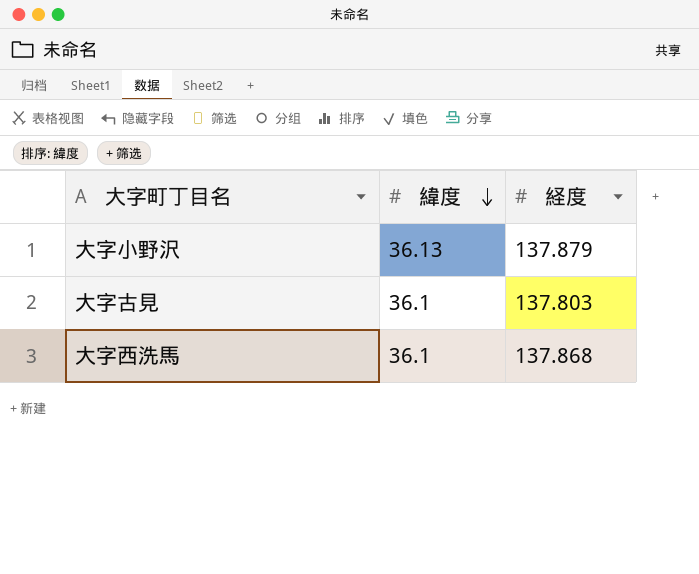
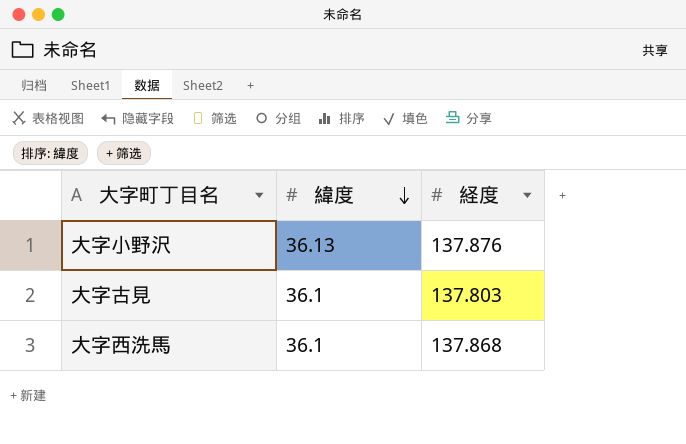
大字小野沢 | 経度: 137.879 -> 137.876

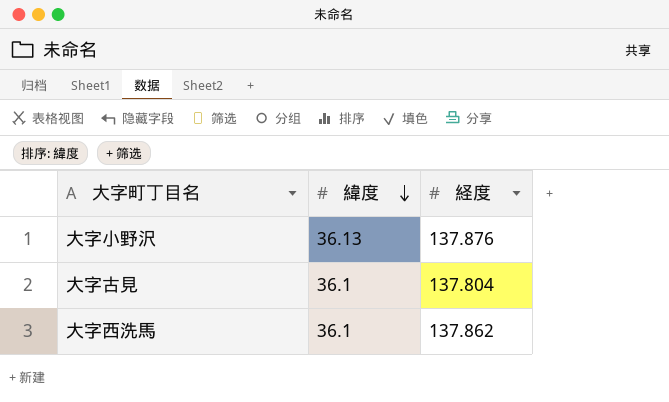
大字古見 | 経度: 137.803 -> 137.804
大字西洗馬 | 経度: 137.868 -> 137.862

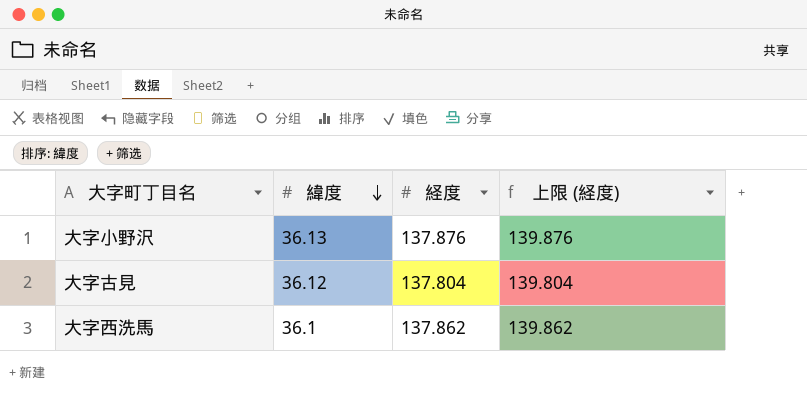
column 上限 (経度) | formula: none -> [経度] + 2
大字古見 | 緯度: 36.1 -> 36.12

